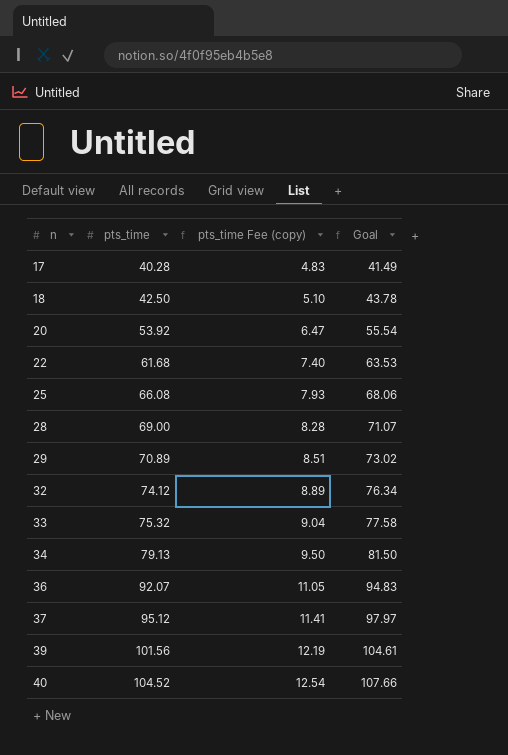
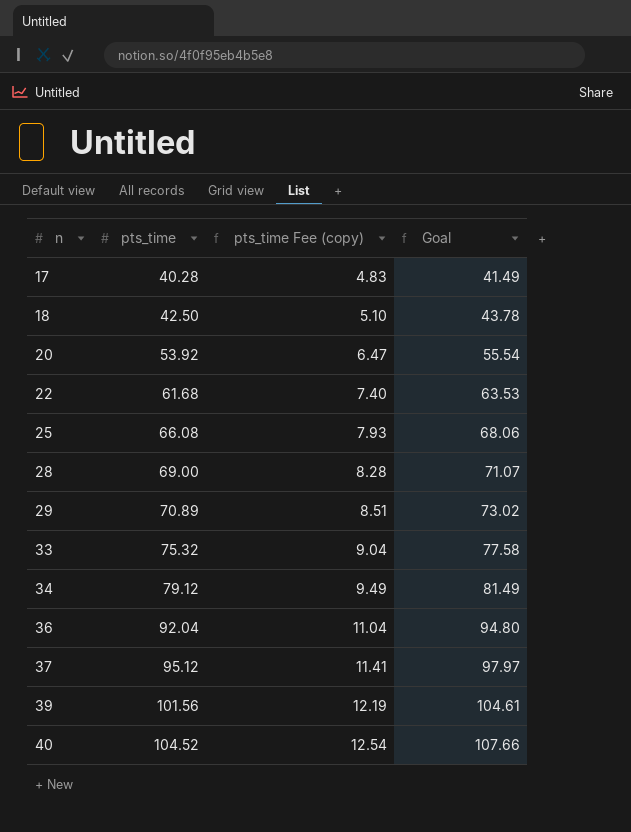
row 32: 74.12 | 8.89 | 76.34 -> none
34 | pts_time: 79.13 -> 79.12
34 | pts_time Fee (copy): 9.50 -> 9.49
34 | Goal: 81.50 -> 81.49
36 | pts_time: 92.07 -> 92.04
36 | pts_time Fee (copy): 11.05 -> 11.04
36 | Goal: 94.83 -> 94.80

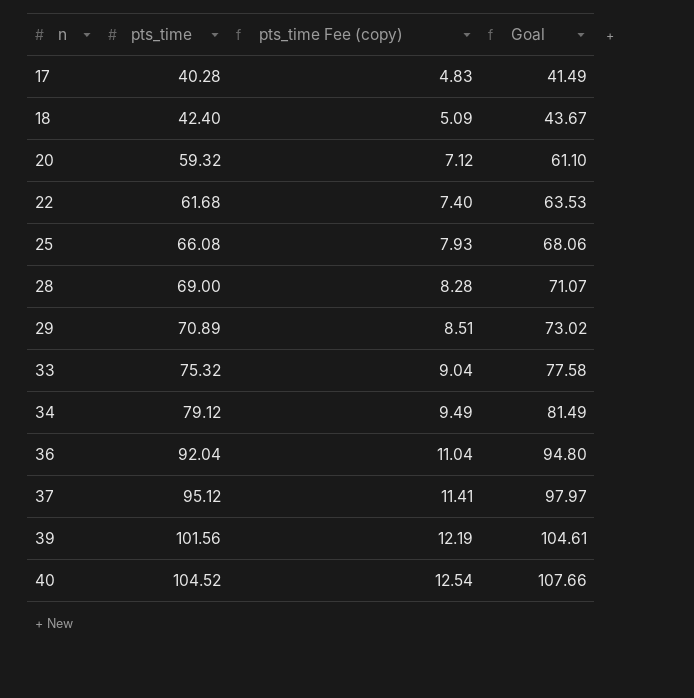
18 | pts_time: 42.50 -> 42.40
18 | pts_time Fee (copy): 5.10 -> 5.09
18 | Goal: 43.78 -> 43.67
20 | pts_time: 53.92 -> 59.32
20 | pts_time Fee (copy): 6.47 -> 7.12
20 | Goal: 55.54 -> 61.10

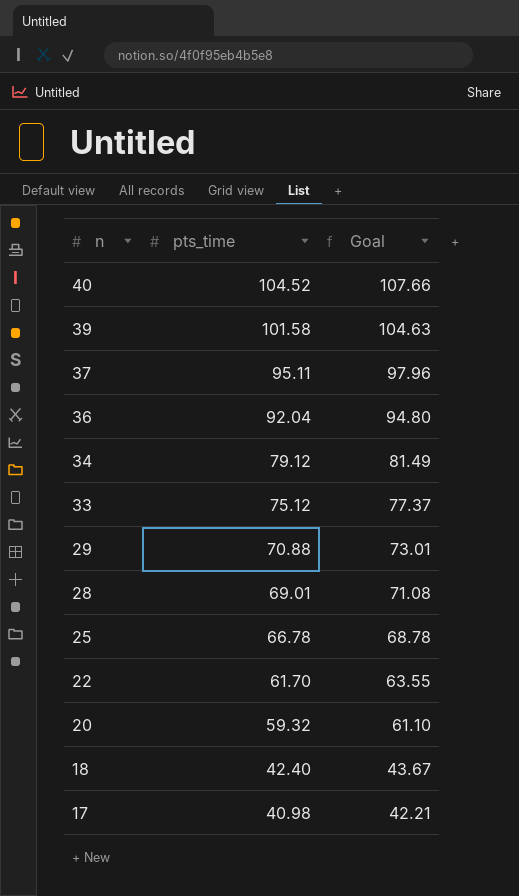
row order: n ascending -> n descending
column pts_time Fee (copy) | formula: [pts_time] * 0.12 -> none
39 | pts_time: 101.56 -> 101.58
39 | Goal: 104.61 -> 104.63
37 | pts_time: 95.12 -> 95.11
37 | Goal: 97.97 -> 97.96
33 | pts_time: 75.32 -> 75.12
33 | Goal: 77.58 -> 77.37
29 | pts_time: 70.89 -> 70.88
29 | Goal: 73.02 -> 73.01
28 | pts_time: 69.00 -> 69.01
28 | Goal: 71.07 -> 71.08
25 | pts_time: 66.08 -> 66.78
25 | Goal: 68.06 -> 68.78
22 | pts_time: 61.68 -> 61.70
22 | Goal: 63.53 -> 63.55
17 | pts_time: 40.28 -> 40.98
17 | Goal: 41.49 -> 42.21

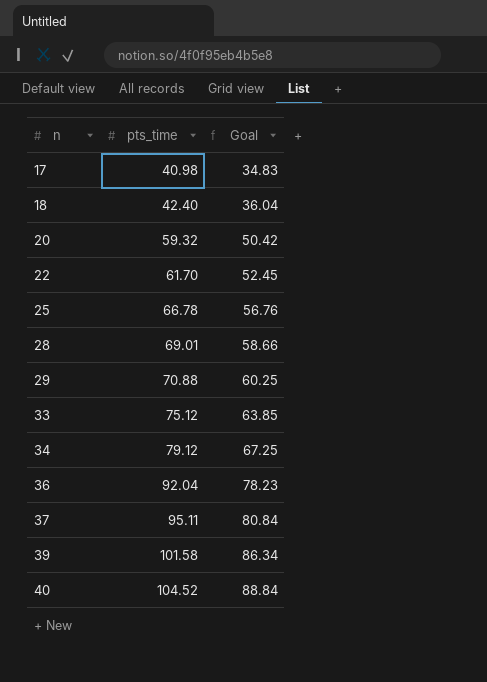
row order: n descending -> n ascending
column Goal | formula: [pts_time] * 1.03 -> [pts_time] * 0.85

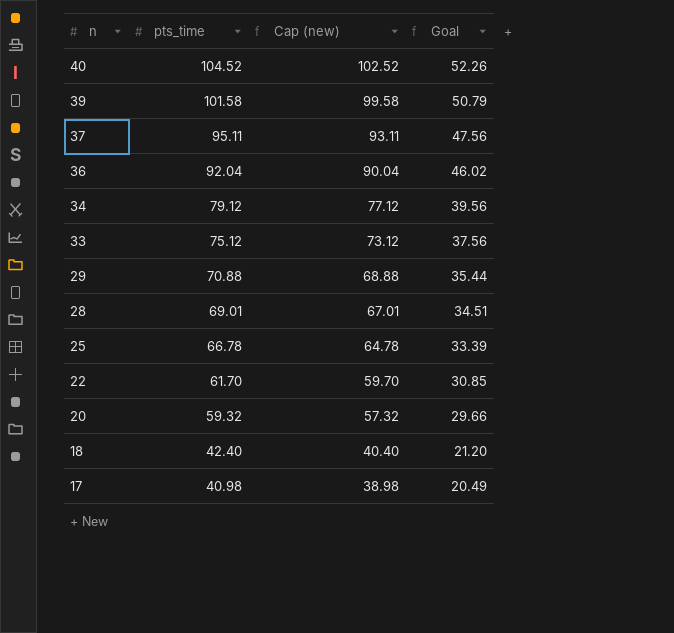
row order: n ascending -> n descending
column Cap (new) | formula: none -> [pts_time] - 2
column Goal | formula: [pts_time] * 0.85 -> [pts_time] * 0.5

